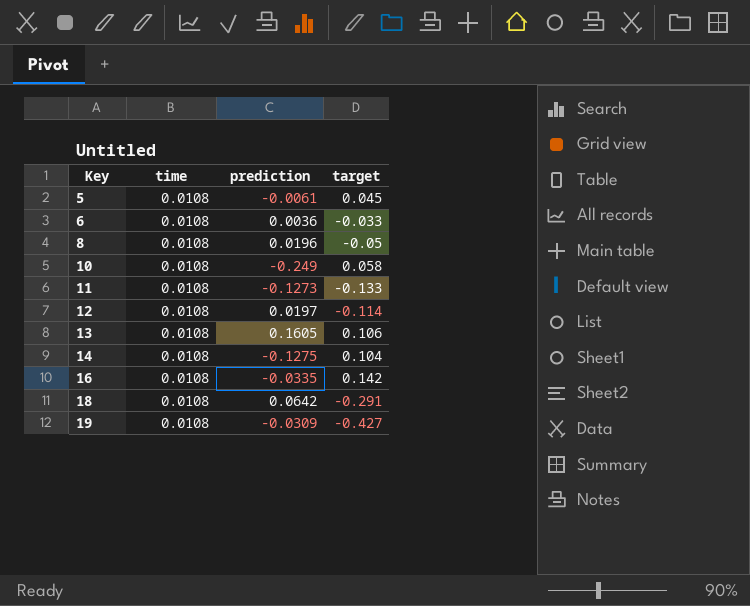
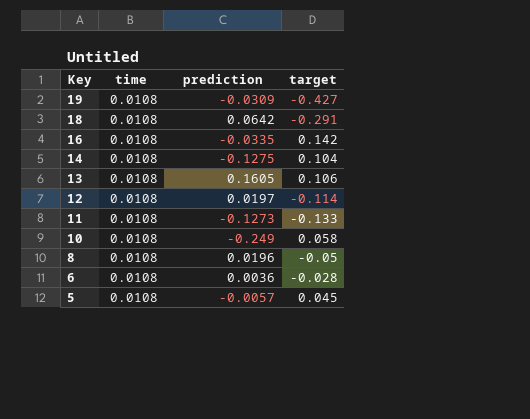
row order: Key ascending -> Key descending
6 | target: -0.033 -> -0.028
5 | prediction: -0.0061 -> -0.0057

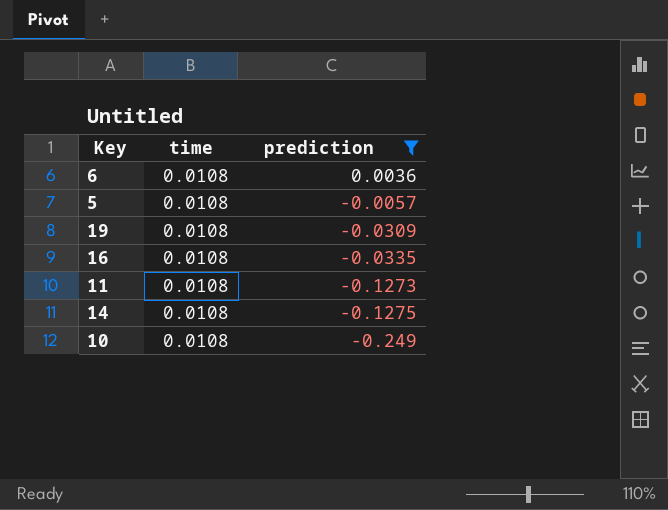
filter: none -> prediction <= 0.0036
row order: Key descending -> prediction descending
column target | position: 4 -> none

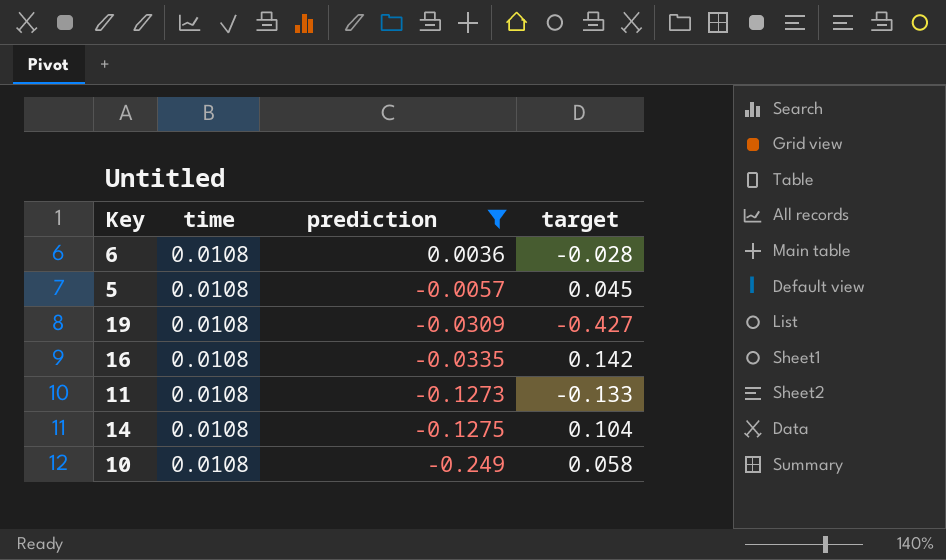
column target | position: none -> 4

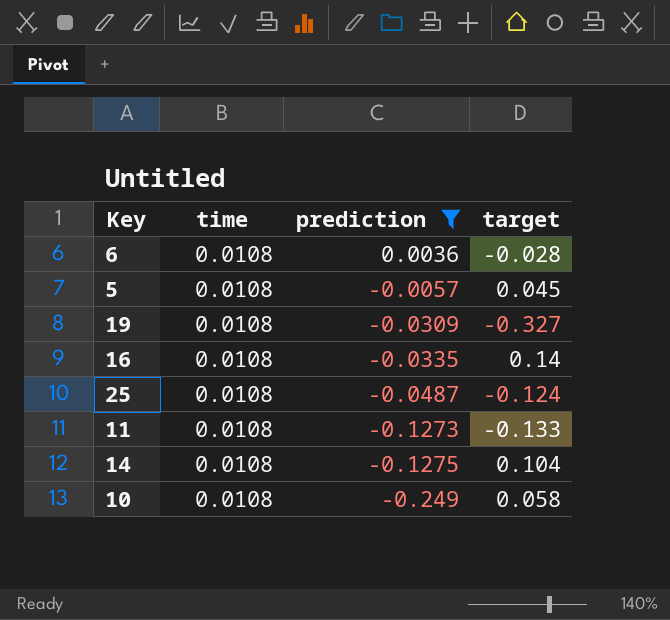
19 | target: -0.427 -> -0.327
16 | target: 0.142 -> 0.14
row 25: none -> 0.0108 | -0.0487 | -0.124

